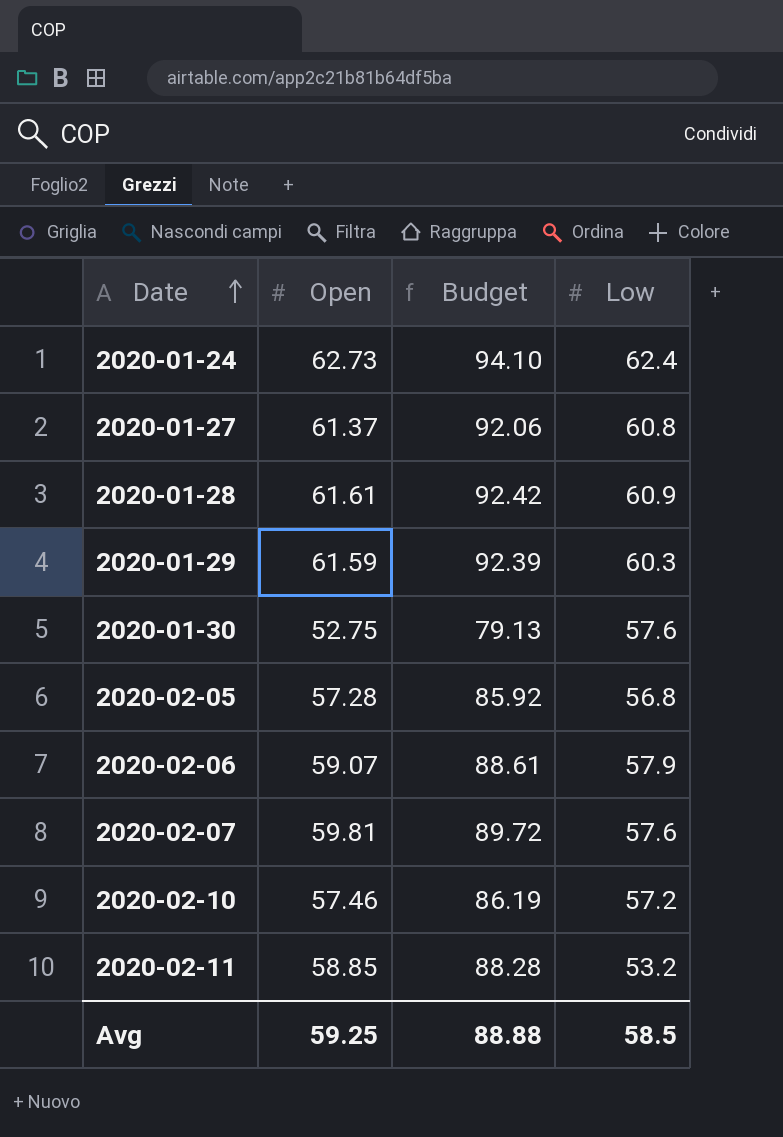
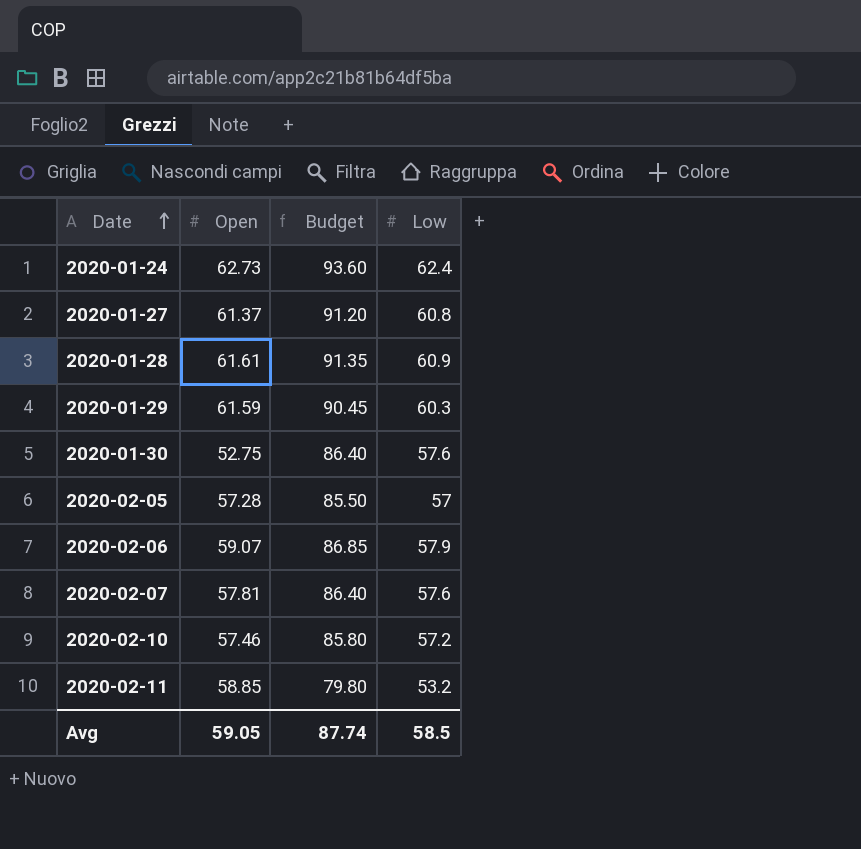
column Budget | formula: [Open] * 1.5 -> [Low] * 1.5
2020-02-05 | Low: 56.8 -> 57
2020-02-07 | Open: 59.81 -> 57.81
Avg | Open: 59.25 -> 59.05
Avg | Budget: 88.88 -> 87.74

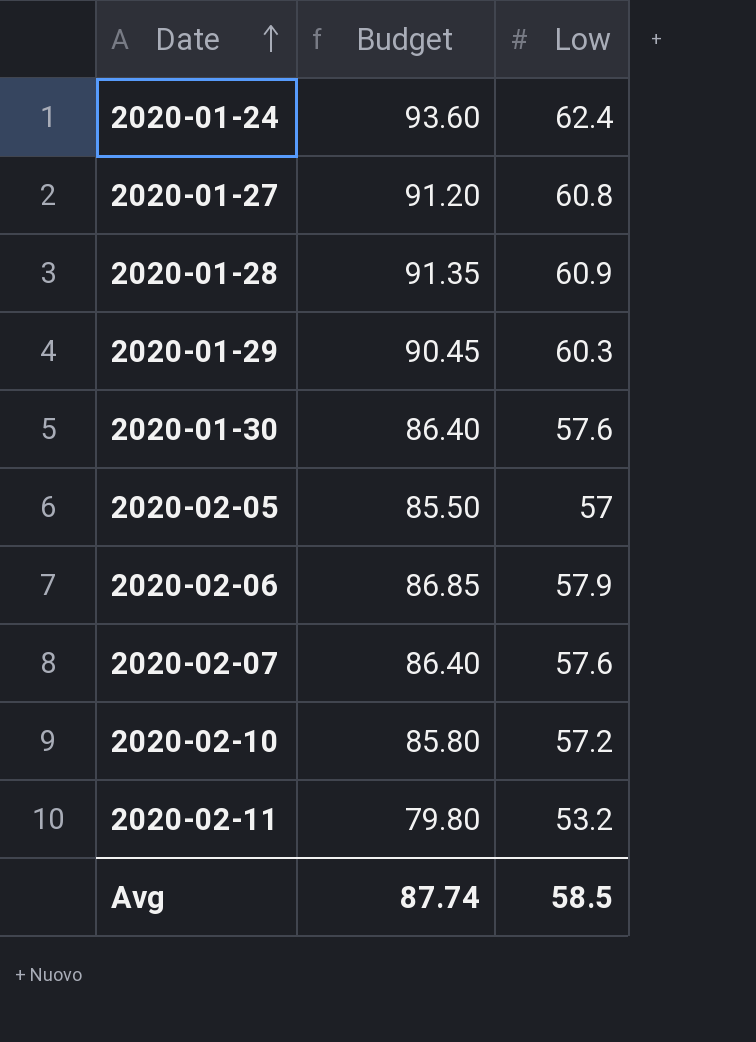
column Open | position: 2 -> none

